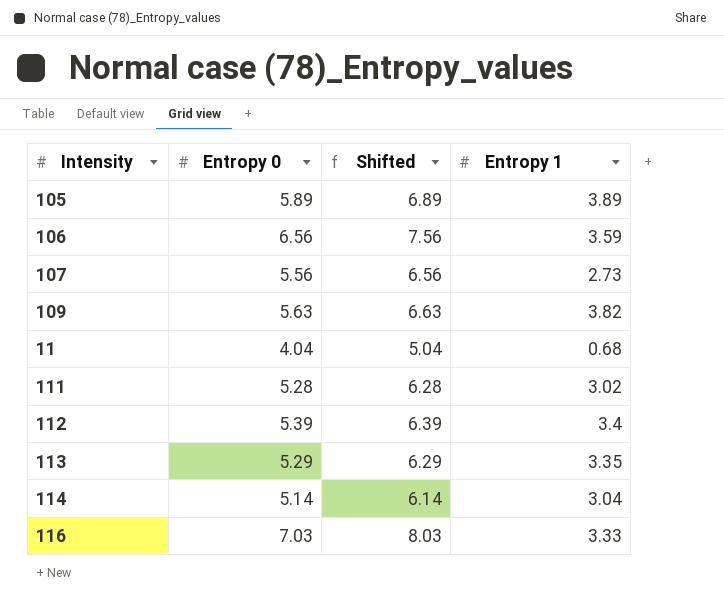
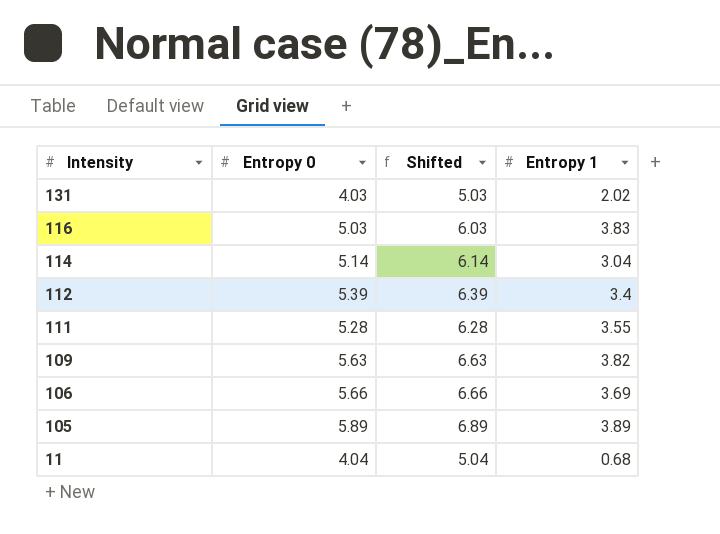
row order: none -> Intensity descending
row 107: 5.56 | 6.56 | 2.73 -> none
row 113: 5.29 | 6.29 | 3.35 -> none
row 131: none -> 4.03 | 5.03 | 2.02
116 | Entropy 0: 7.03 -> 5.03
116 | Shifted: 8.03 -> 6.03
116 | Entropy 1: 3.33 -> 3.83
111 | Entropy 1: 3.02 -> 3.55
106 | Entropy 0: 6.56 -> 5.66
106 | Shifted: 7.56 -> 6.66
106 | Entropy 1: 3.59 -> 3.69

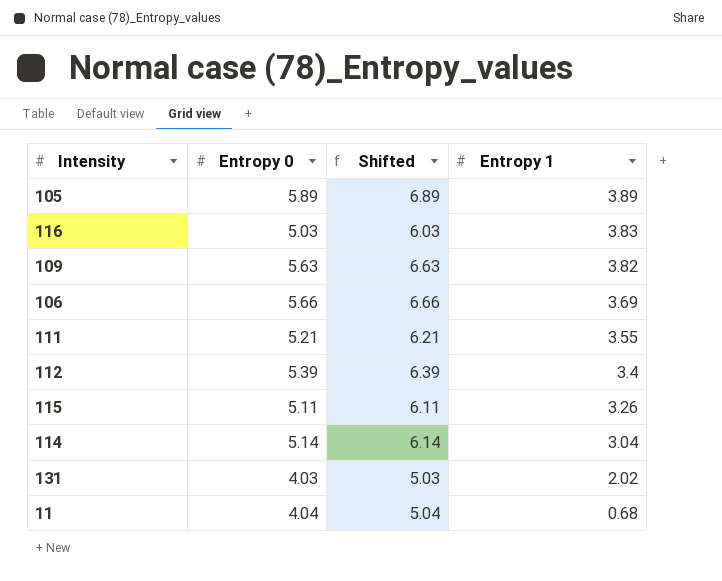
row order: Intensity descending -> Entropy 1 descending
111 | Entropy 0: 5.28 -> 5.21
111 | Shifted: 6.28 -> 6.21
row 115: none -> 5.11 | 6.11 | 3.26

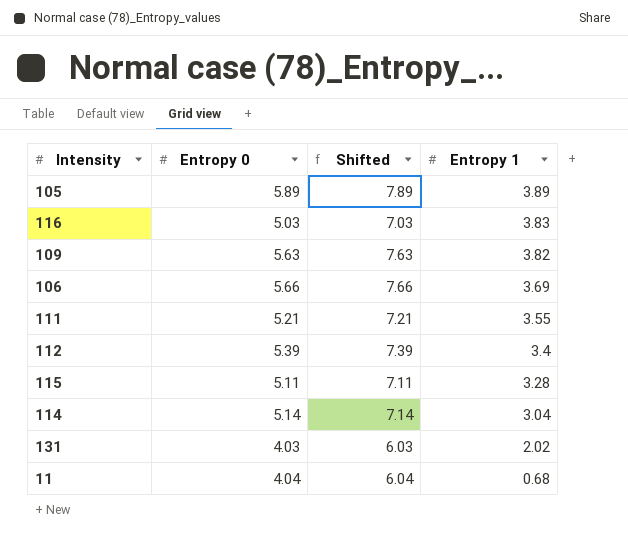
column Shifted | formula: [Entropy 0] + 1 -> [Entropy 0] + 2
115 | Entropy 1: 3.26 -> 3.28

